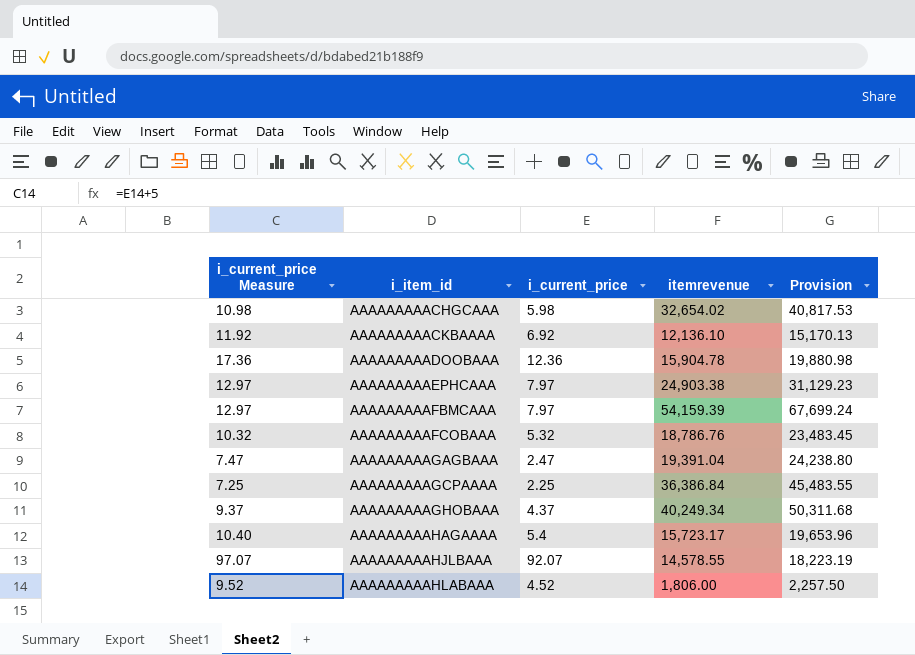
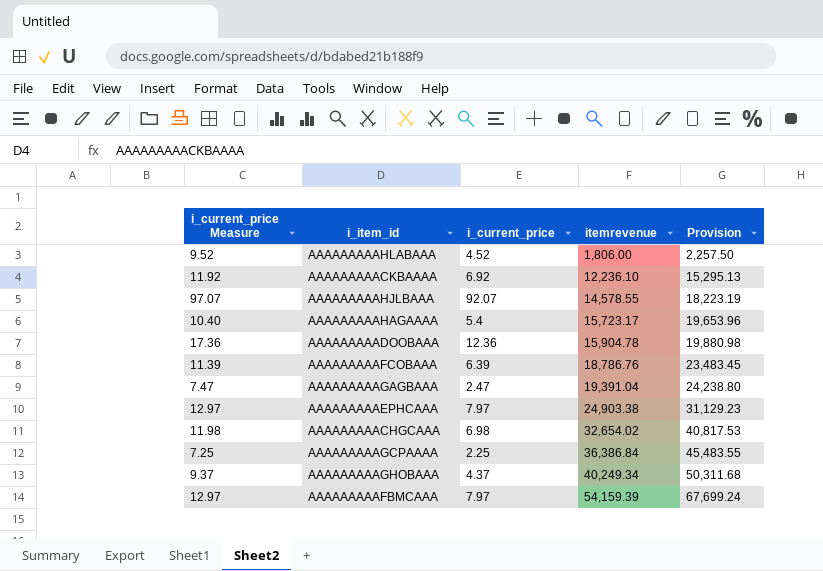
row order: i_item_id ascending -> itemrevenue ascending
AAAAAAAAACKBAAAA | itemrevenue: 12,136.10 -> 12,236.10
AAAAAAAAACKBAAAA | Provision: 15,170.13 -> 15,295.13
AAAAAAAAAFCOBAAA | i_current_price Measure: 10.32 -> 11.39
AAAAAAAAAFCOBAAA | i_current_price: 5.32 -> 6.39
AAAAAAAAACHGCAAA | i_current_price Measure: 10.98 -> 11.98
AAAAAAAAACHGCAAA | i_current_price: 5.98 -> 6.98

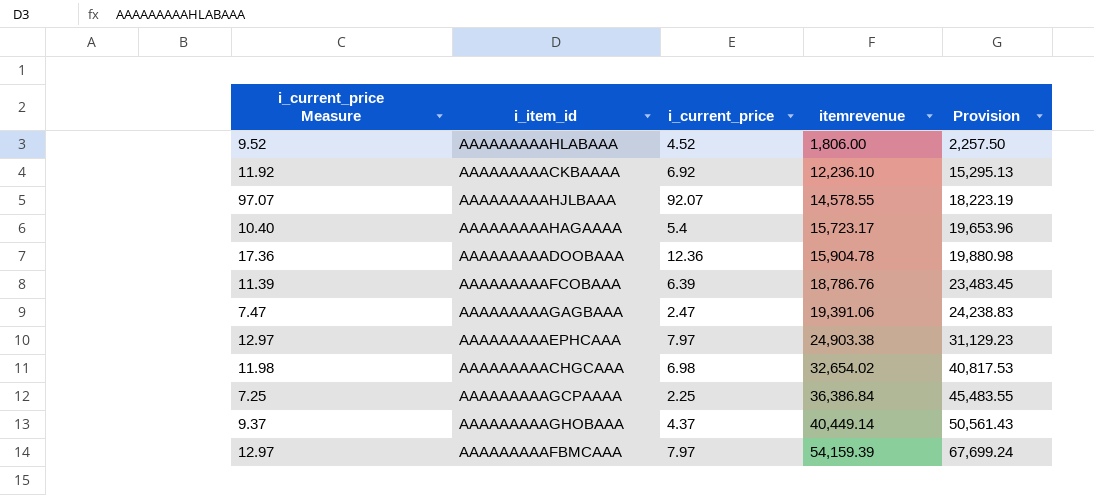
AAAAAAAAAGAGBAAA | itemrevenue: 19,391.04 -> 19,391.06
AAAAAAAAAGAGBAAA | Provision: 24,238.80 -> 24,238.83
AAAAAAAAAGHOBAAA | itemrevenue: 40,249.34 -> 40,449.14
AAAAAAAAAGHOBAAA | Provision: 50,311.68 -> 50,561.43

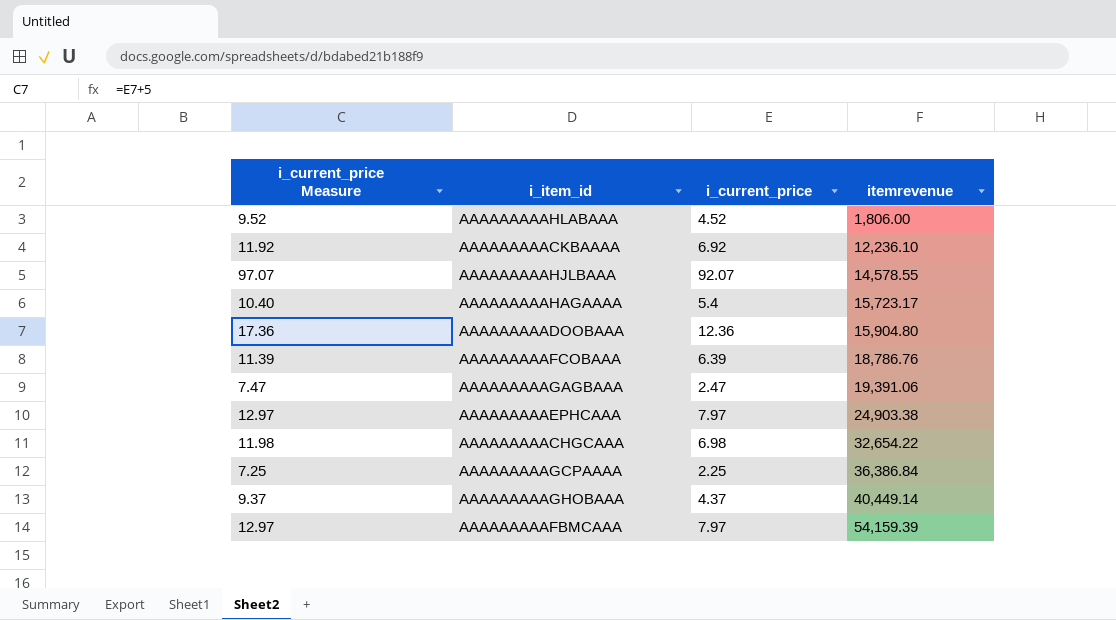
column Provision | formula: [itemrevenue] * 1.25 -> none
AAAAAAAAADOOBAAA | itemrevenue: 15,904.78 -> 15,904.80
AAAAAAAAACHGCAAA | itemrevenue: 32,654.02 -> 32,654.22

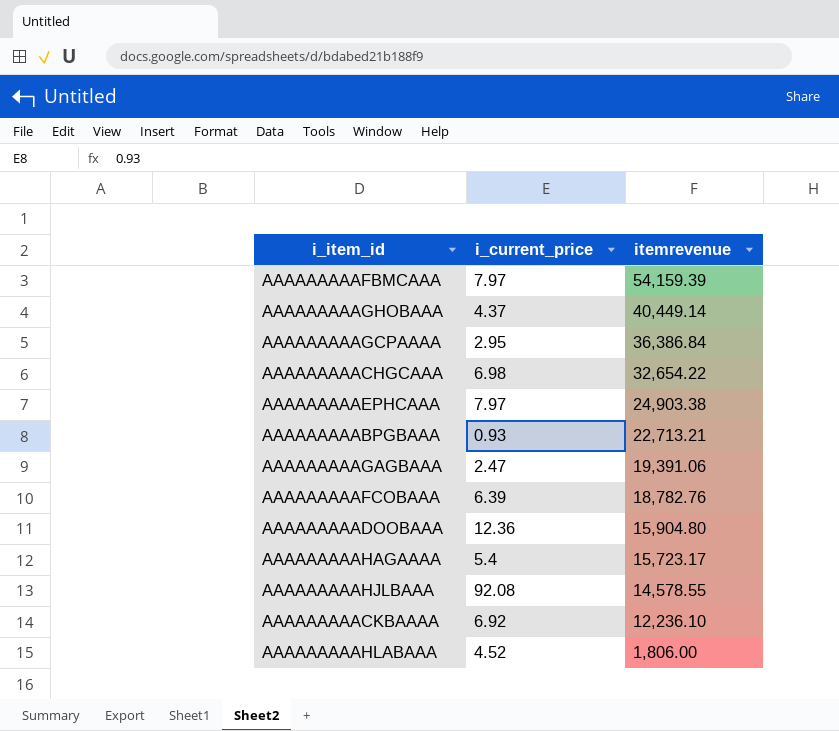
row order: itemrevenue ascending -> itemrevenue descending
column i_current_price Measure | formula: [i_current_price] + 5 -> none
AAAAAAAAAGCPAAAA | i_current_price: 2.25 -> 2.95
row AAAAAAAAABPGBAAA: none -> 0.93 | 22,713.21
AAAAAAAAAFCOBAAA | itemrevenue: 18,786.76 -> 18,782.76
AAAAAAAAAHJLBAAA | i_current_price: 92.07 -> 92.08

